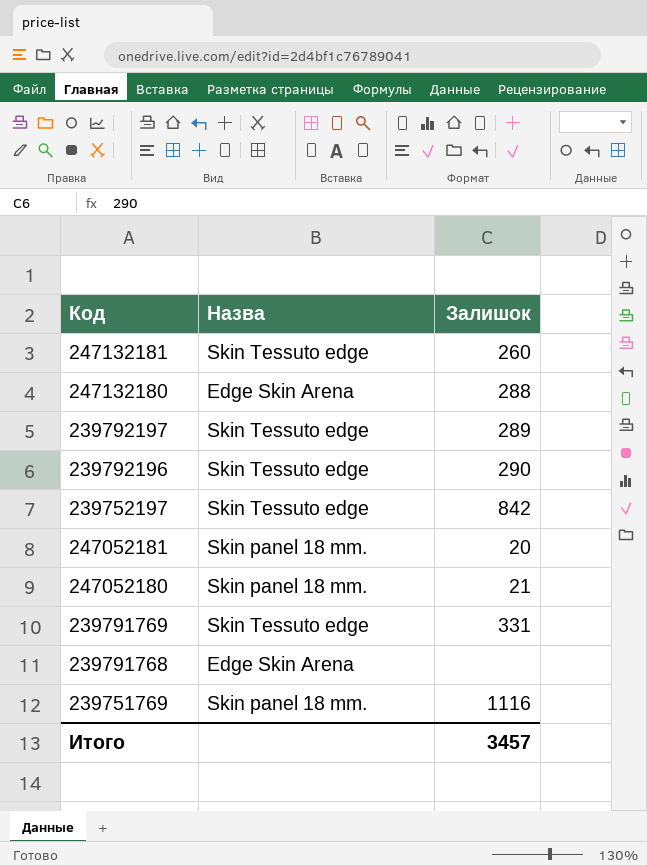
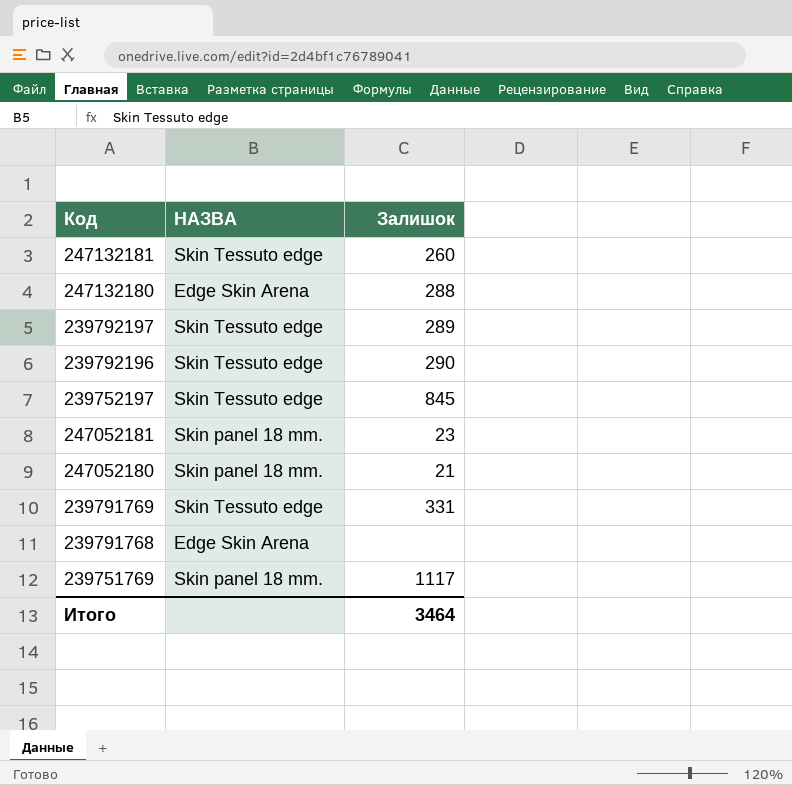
column name: Назва -> НАЗВА
239752197 | Залишок: 842 -> 845
247052181 | Залишок: 20 -> 23
239751769 | Залишок: 1116 -> 1117
Итого | Залишок: 3457 -> 3464

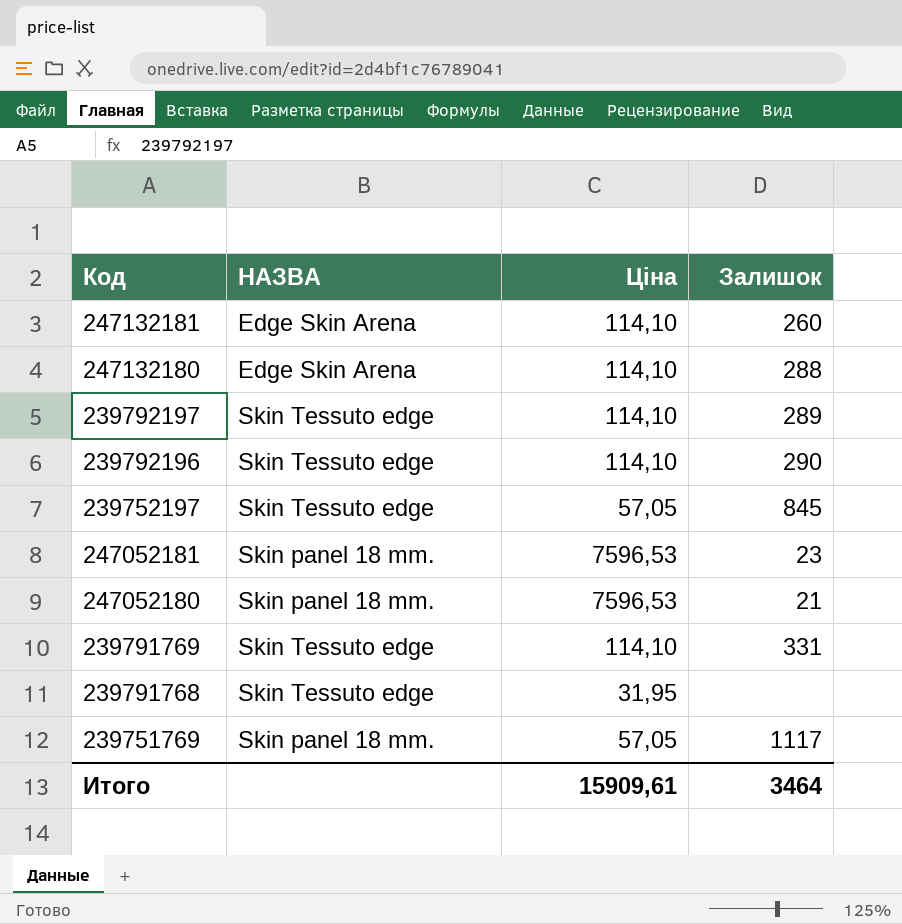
column Ціна | position: none -> 3
247132181 | НАЗВА: Skin Tessuto edge -> Edge Skin Arena
239791768 | НАЗВА: Edge Skin Arena -> Skin Tessuto edge

